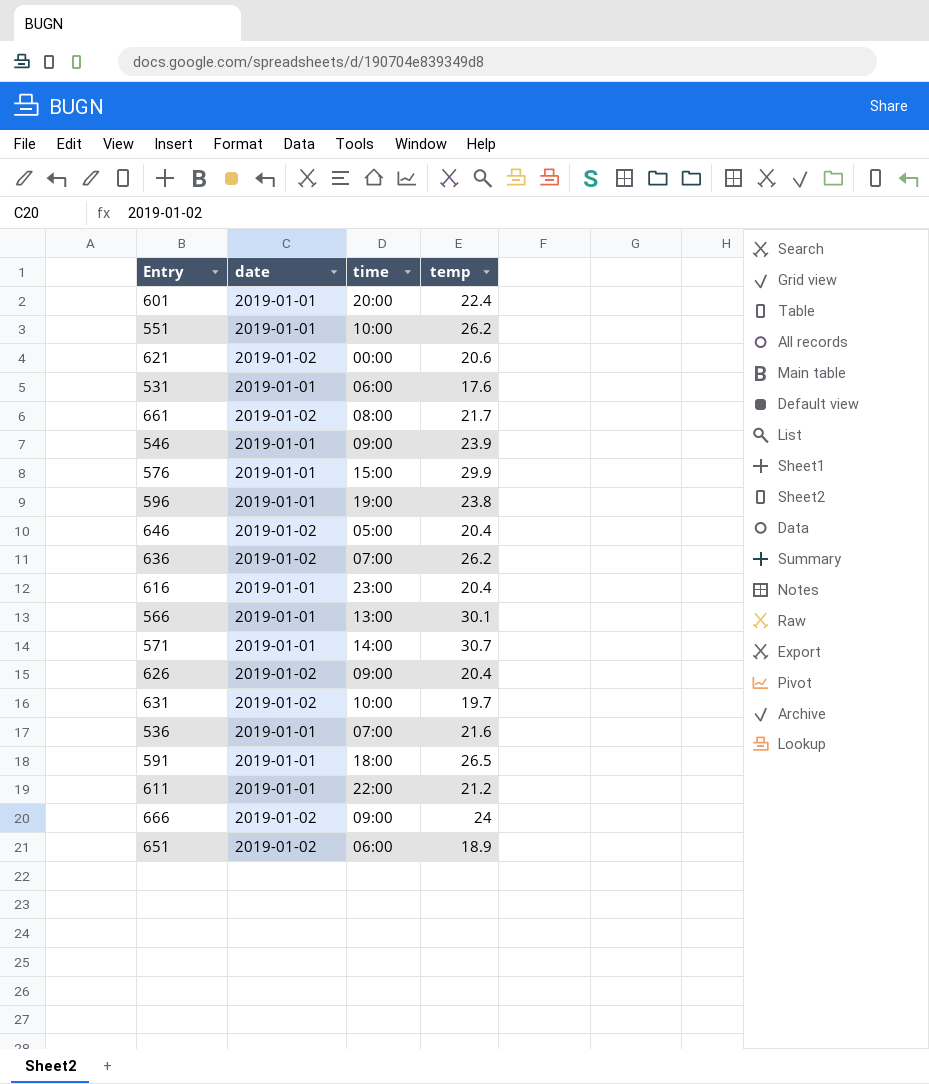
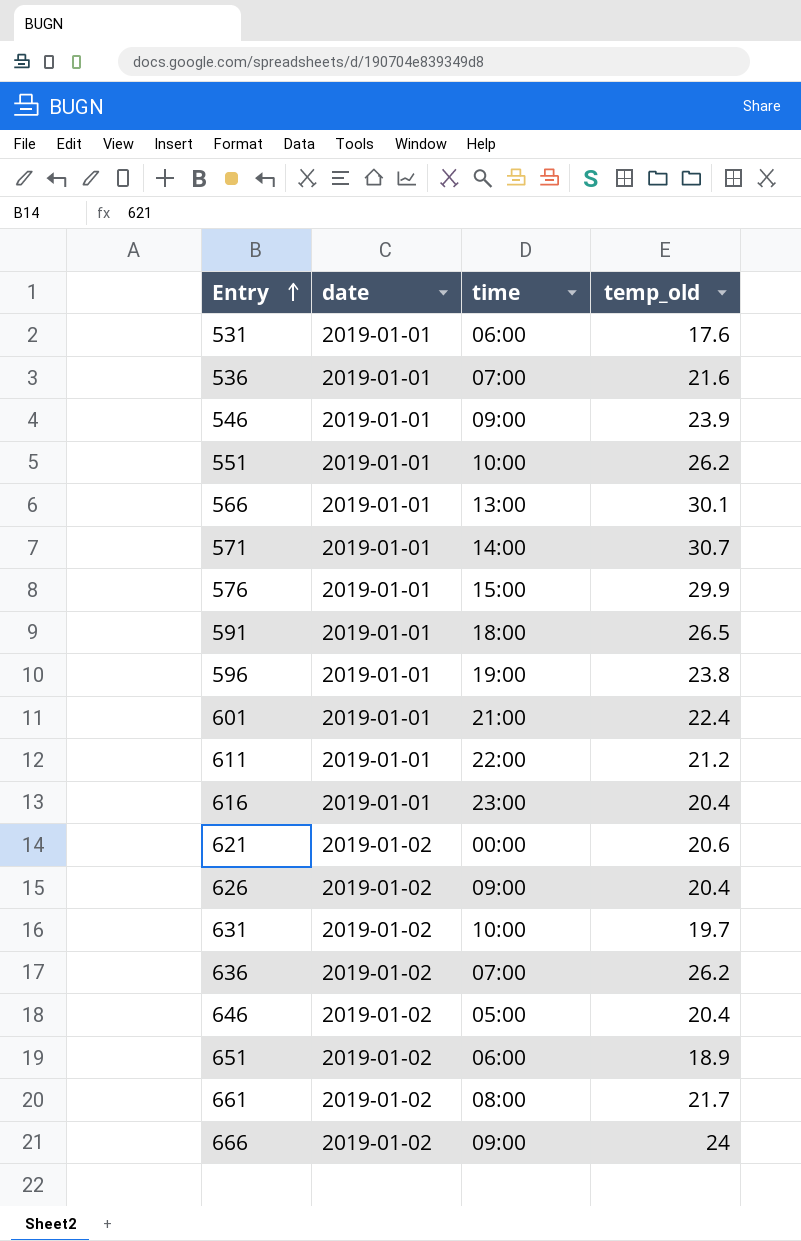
row order: none -> Entry ascending
column name: temp -> temp_old
601 | time: 20:00 -> 21:00

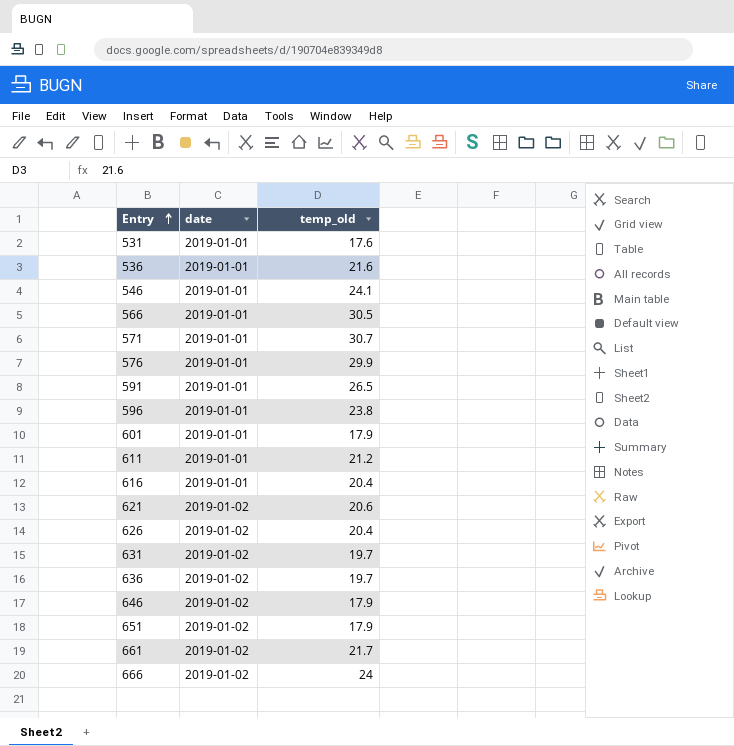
column time | position: 3 -> none
row 551: 2019-01-01 | 10:00 | 26.2 -> none
546 | temp_old: 23.9 -> 24.1
566 | temp_old: 30.1 -> 30.5
601 | temp_old: 22.4 -> 17.9
636 | temp_old: 26.2 -> 19.7
646 | temp_old: 20.4 -> 17.9
651 | temp_old: 18.9 -> 17.9

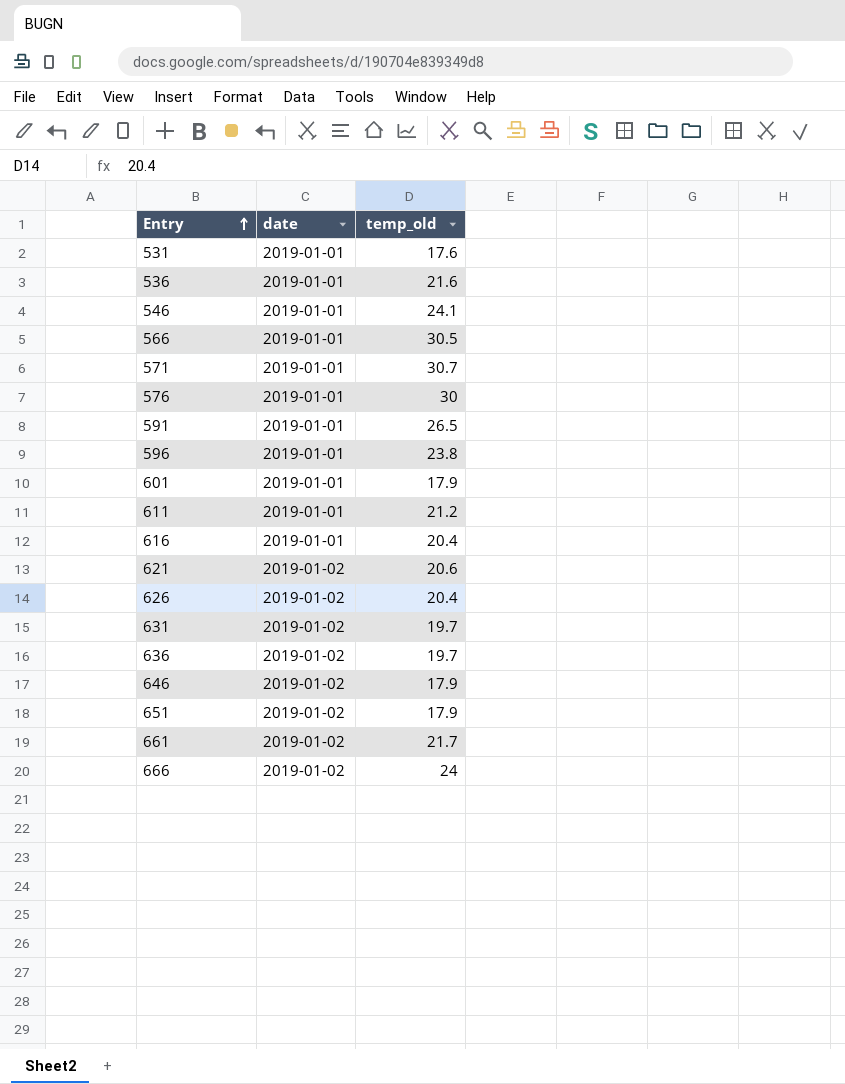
576 | temp_old: 29.9 -> 30

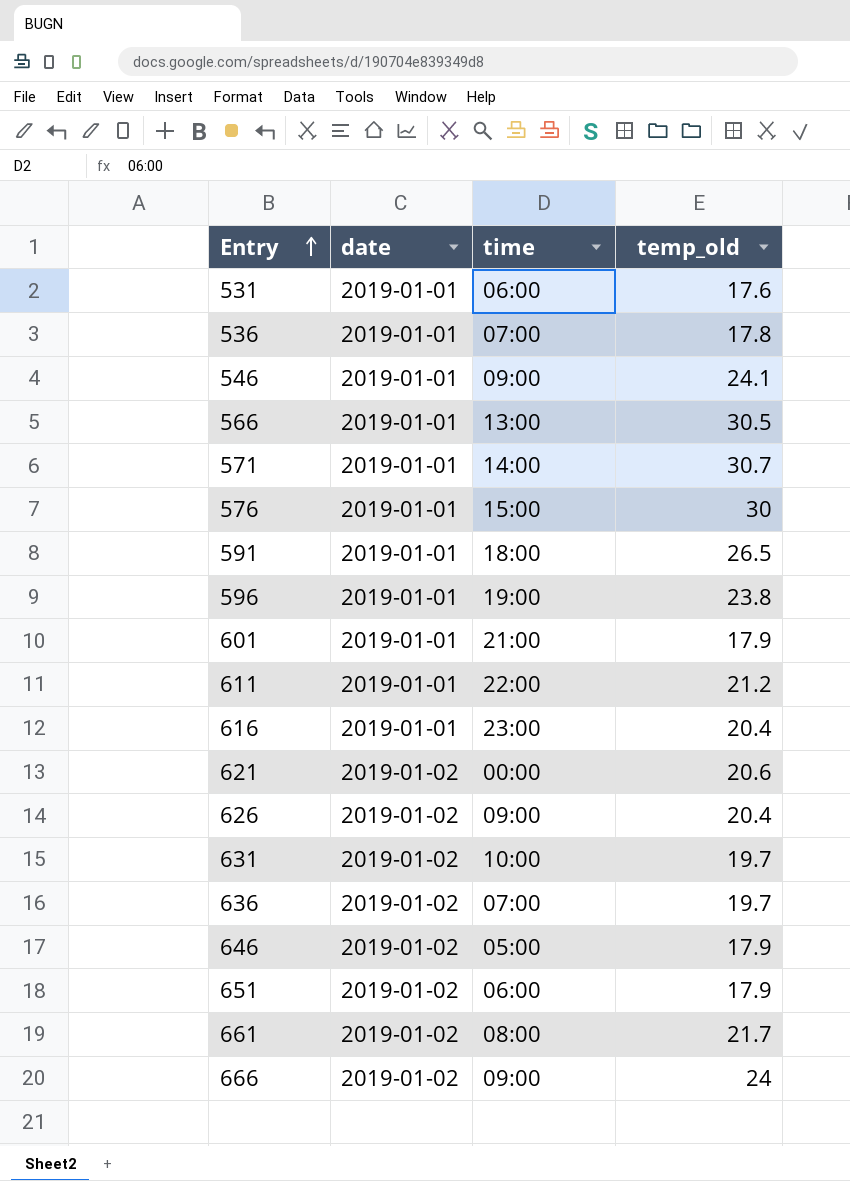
column time | position: none -> 3
536 | temp_old: 21.6 -> 17.8

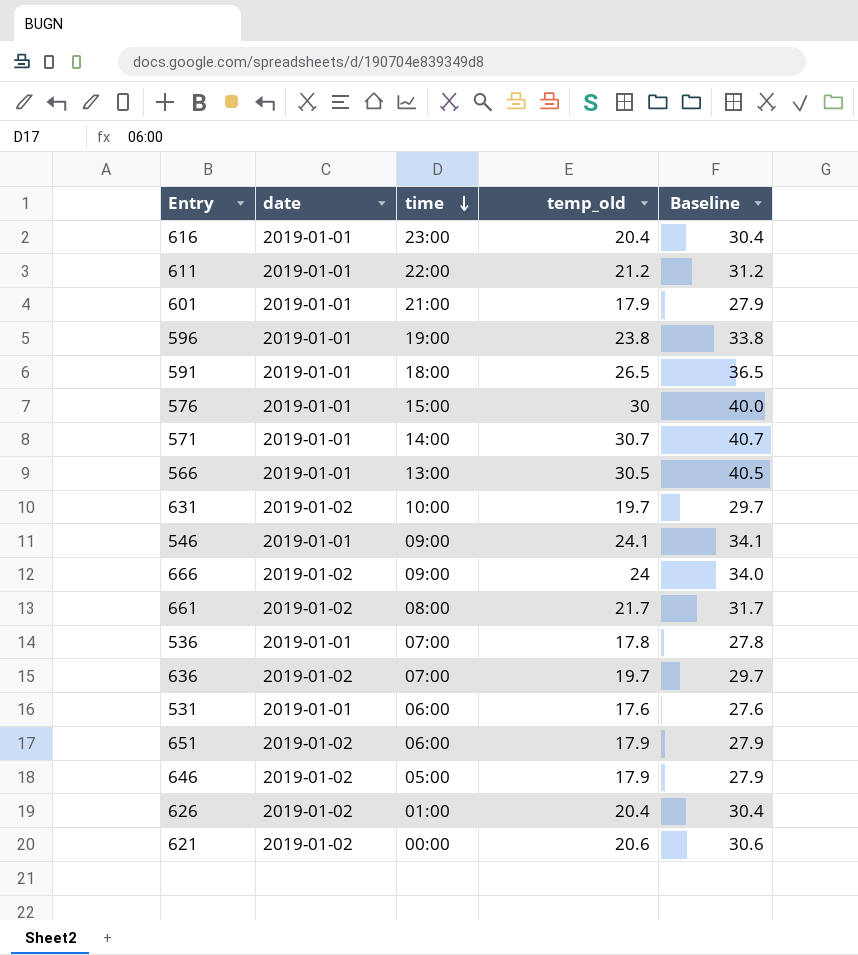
row order: Entry ascending -> time descending
column Baseline | formula: none -> [temp_old] + 10
626 | time: 09:00 -> 01:00

